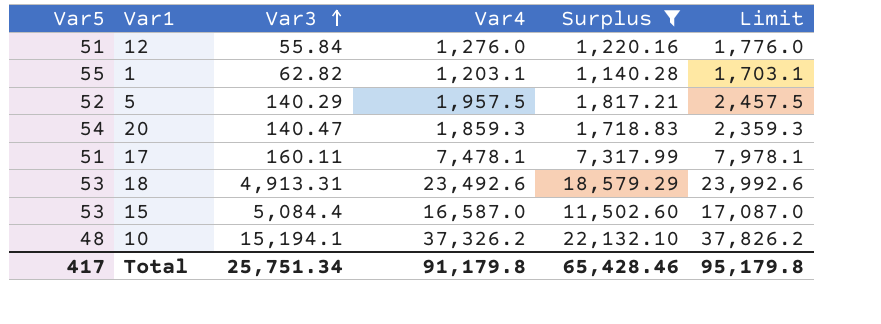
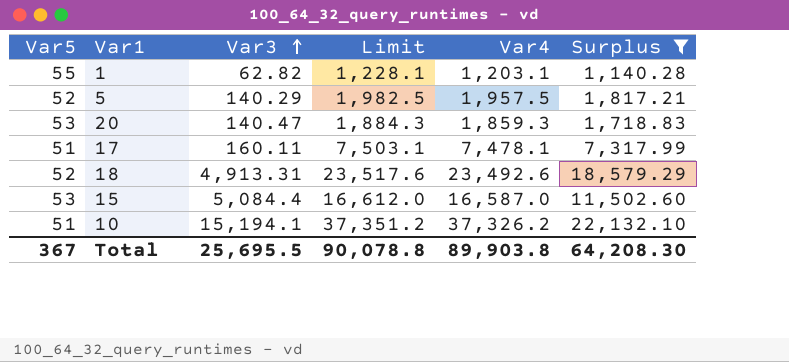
column Limit | formula: [Var4] + 500 -> [Var4] + 25
column Limit | position: 6 -> 4
row 12: 51 | 55.84 | 1,276.0 | 1,220.16 | 1,776.0 -> none
20 | Var5: 54 -> 53
18 | Var5: 53 -> 52
10 | Var5: 48 -> 51
Total | Var5: 417 -> 367
Total | Var3: 25,751.34 -> 25,695.5
Total | Limit: 95,179.8 -> 90,078.8
Total | Var4: 91,179.8 -> 89,903.8
Total | Surplus: 65,428.46 -> 64,208.30

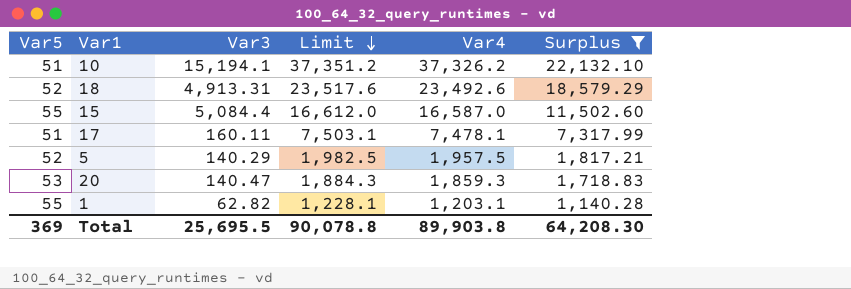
row order: Var3 ascending -> Limit descending
15 | Var5: 53 -> 55
Total | Var5: 367 -> 369

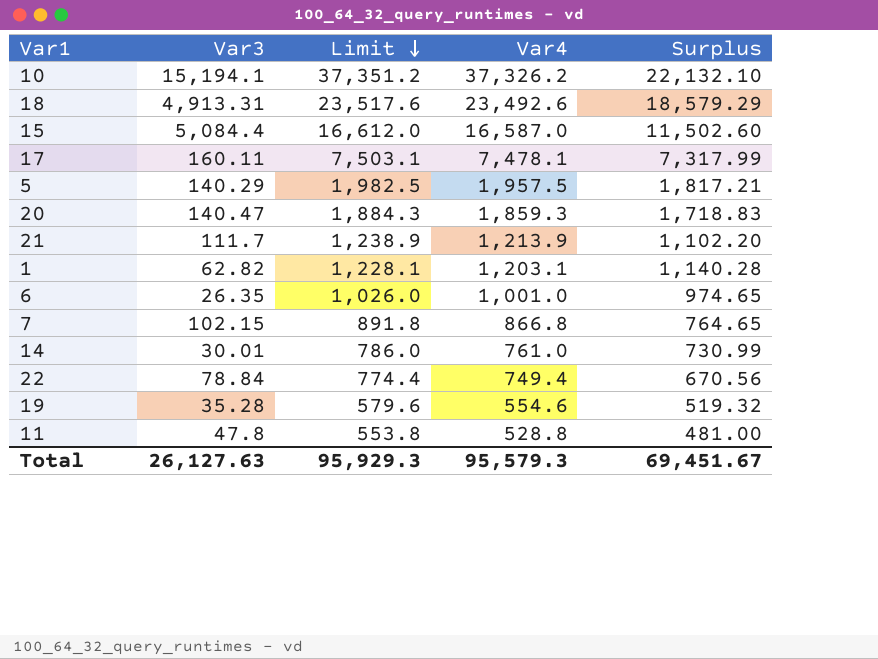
filter: Surplus >= 1,140.28 -> none
column Var5 | position: 1 -> none
Total | Var3: 25,695.5 -> 26,127.63
Total | Limit: 90,078.8 -> 95,929.3
Total | Var4: 89,903.8 -> 95,579.3
Total | Surplus: 64,208.30 -> 69,451.67

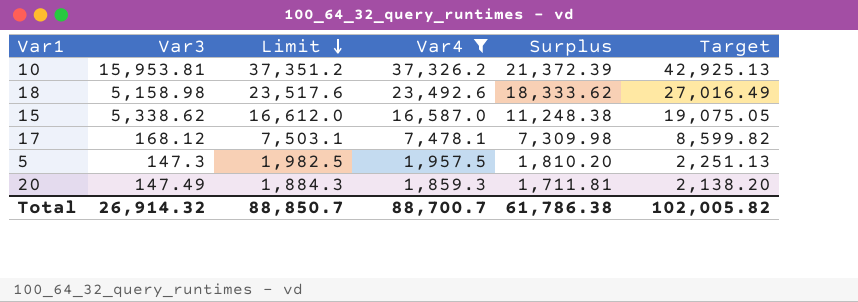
filter: none -> Var4 >= 1,859.3
column Target | formula: none -> [Var4] * 1.15
10 | Var3: 15,194.1 -> 15,953.81
10 | Surplus: 22,132.10 -> 21,372.39
18 | Var3: 4,913.31 -> 5,158.98
18 | Surplus: 18,579.29 -> 18,333.62
15 | Var3: 5,084.4 -> 5,338.62
15 | Surplus: 11,502.60 -> 11,248.38
17 | Var3: 160.11 -> 168.12
17 | Surplus: 7,317.99 -> 7,309.98
5 | Var3: 140.29 -> 147.3
5 | Surplus: 1,817.21 -> 1,810.20
20 | Var3: 140.47 -> 147.49
20 | Surplus: 1,718.83 -> 1,711.81
Total | Var3: 26,127.63 -> 26,914.32
Total | Limit: 95,929.3 -> 88,850.7
Total | Var4: 95,579.3 -> 88,700.7
Total | Surplus: 69,451.67 -> 61,786.38

